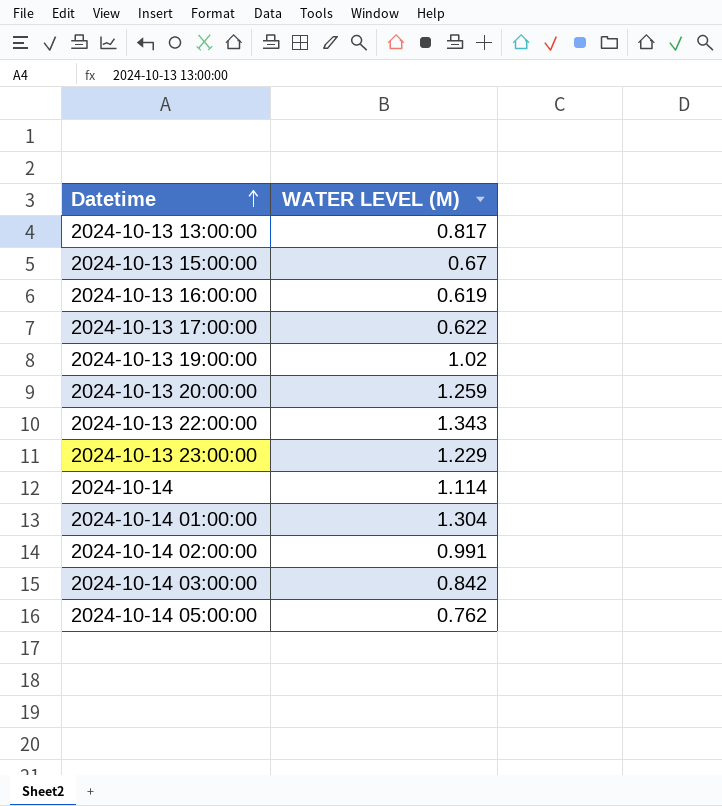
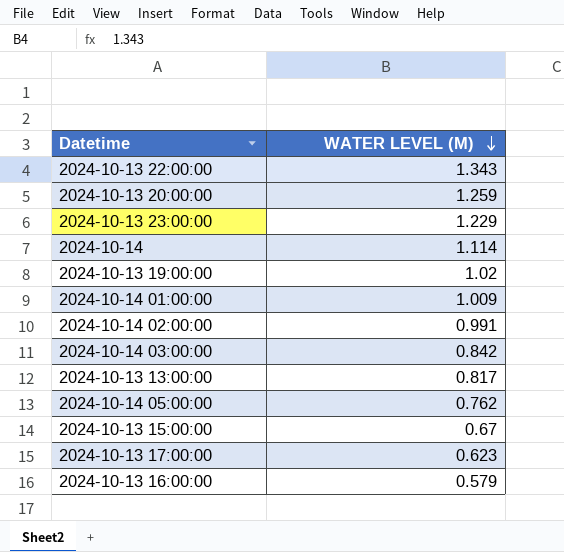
row order: Datetime ascending -> WATER LEVEL (M) descending
2024-10-14 01:00:00 | WATER LEVEL (M): 1.304 -> 1.009
2024-10-13 17:00:00 | WATER LEVEL (M): 0.622 -> 0.623
2024-10-13 16:00:00 | WATER LEVEL (M): 0.619 -> 0.579

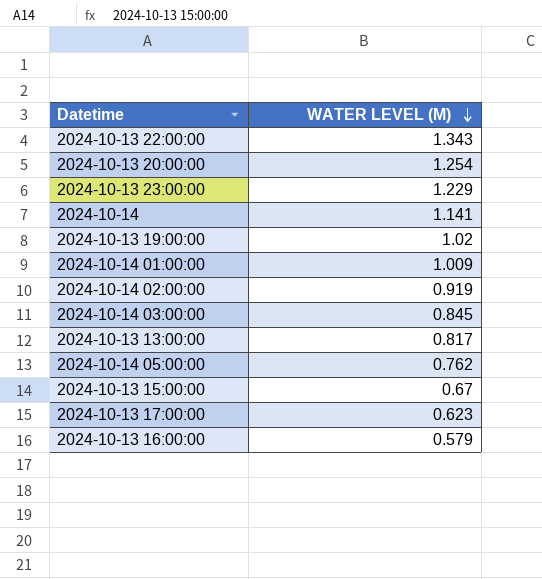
2024-10-13 20:00:00 | WATER LEVEL (M): 1.259 -> 1.254
2024-10-14 | WATER LEVEL (M): 1.114 -> 1.141
2024-10-14 02:00:00 | WATER LEVEL (M): 0.991 -> 0.919
2024-10-14 03:00:00 | WATER LEVEL (M): 0.842 -> 0.845

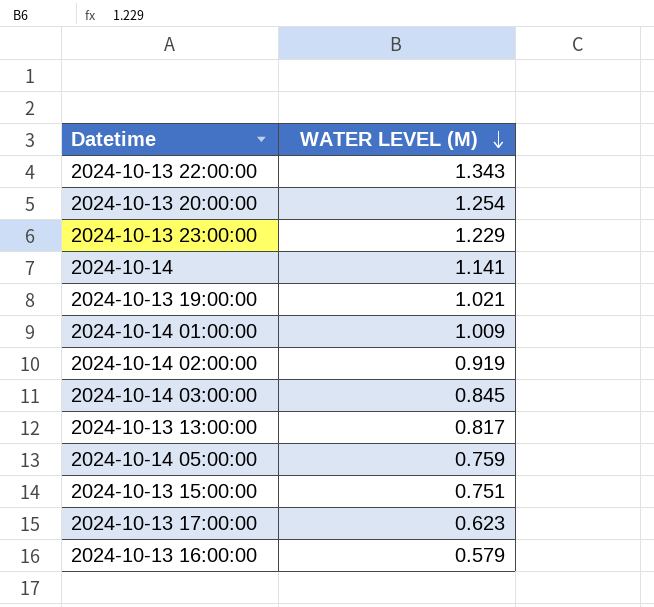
2024-10-13 19:00:00 | WATER LEVEL (M): 1.02 -> 1.021
2024-10-14 05:00:00 | WATER LEVEL (M): 0.762 -> 0.759
2024-10-13 15:00:00 | WATER LEVEL (M): 0.67 -> 0.751

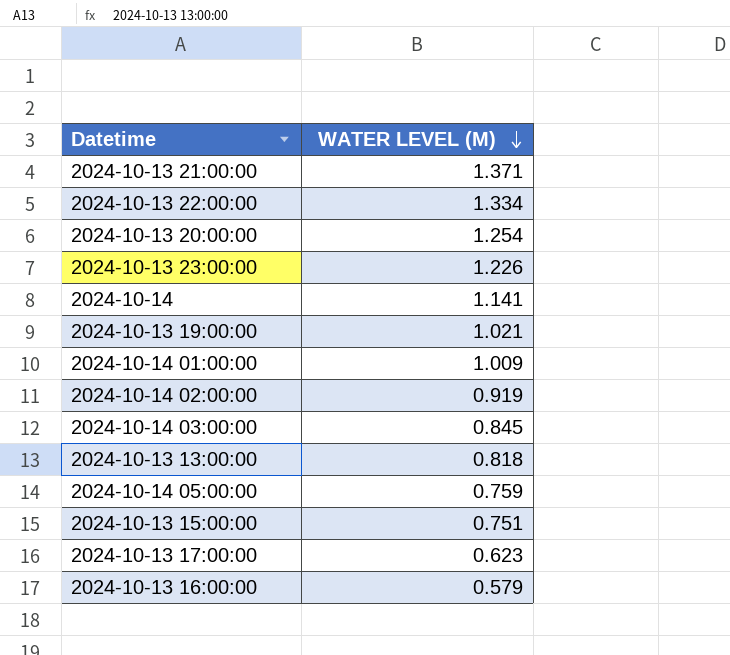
row 2024-10-13 21:00:00: none -> 1.371
2024-10-13 22:00:00 | WATER LEVEL (M): 1.343 -> 1.334
2024-10-13 23:00:00 | WATER LEVEL (M): 1.229 -> 1.226
2024-10-13 13:00:00 | WATER LEVEL (M): 0.817 -> 0.818

